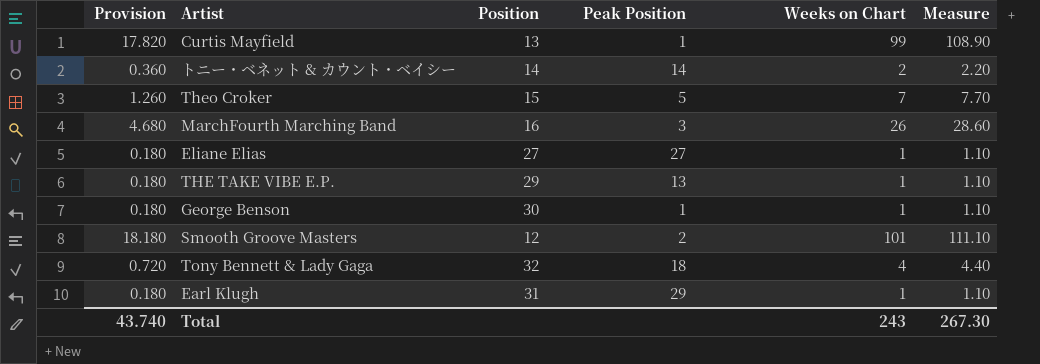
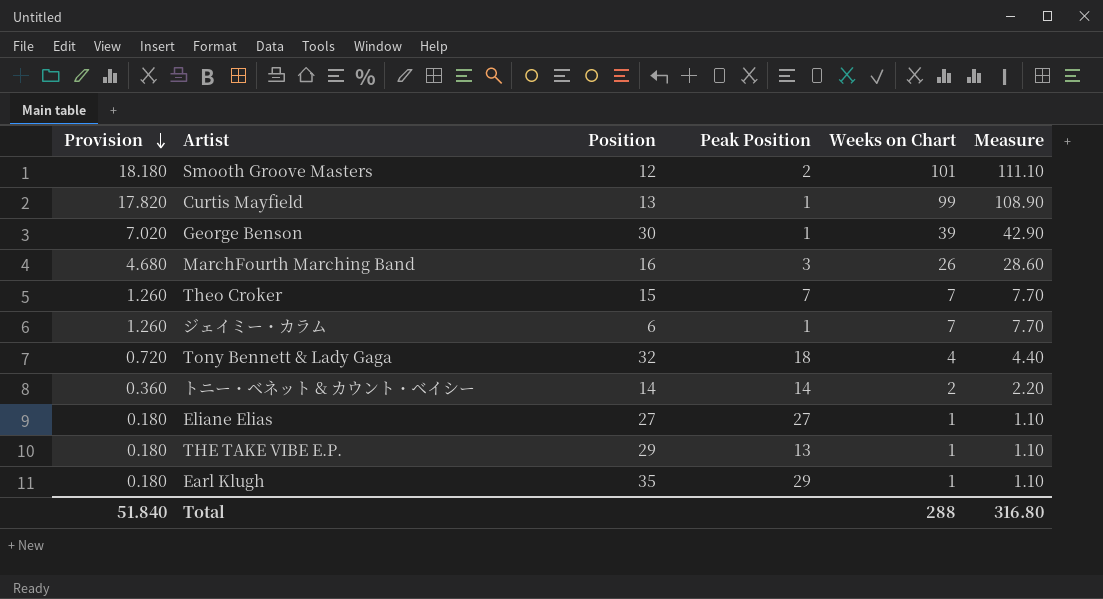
row order: none -> Provision descending
George Benson | Provision: 0.180 -> 7.020
George Benson | Weeks on Chart: 1 -> 39
George Benson | Measure: 1.10 -> 42.90
Theo Croker | Peak Position: 5 -> 7
row ジェイミー・カラム: none -> 1.260 | 6 | 1 | 7 | 7.70
Earl Klugh | Position: 31 -> 35
Total | Provision: 43.740 -> 51.840
Total | Weeks on Chart: 243 -> 288
Total | Measure: 267.30 -> 316.80

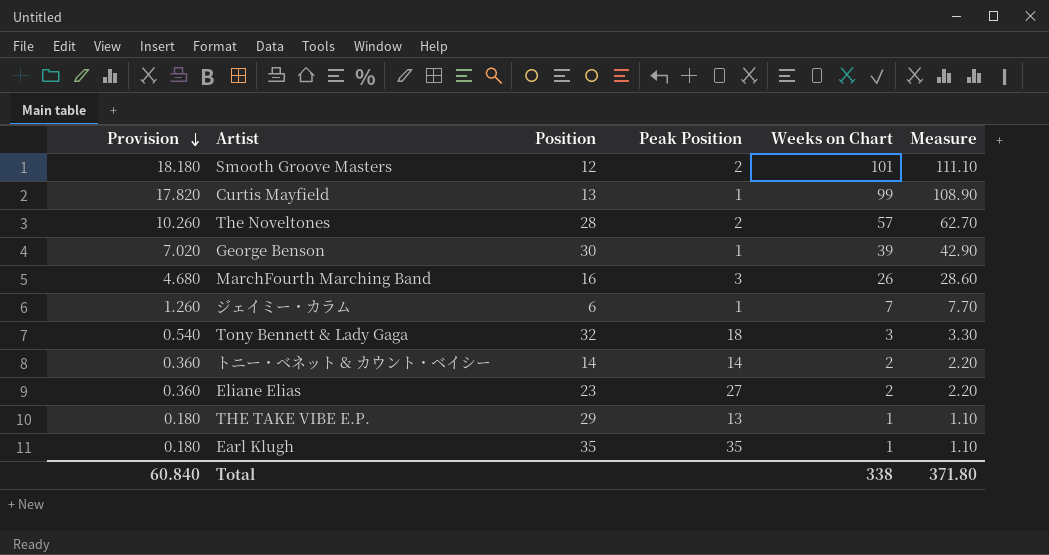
row Theo Croker: 1.260 | 15 | 7 | 7 | 7.70 -> none
row The Noveltones: none -> 10.260 | 28 | 2 | 57 | 62.70
Tony Bennett & Lady Gaga | Provision: 0.720 -> 0.540
Tony Bennett & Lady Gaga | Weeks on Chart: 4 -> 3
Tony Bennett & Lady Gaga | Measure: 4.40 -> 3.30
Eliane Elias | Provision: 0.180 -> 0.360
Eliane Elias | Position: 27 -> 23
Eliane Elias | Weeks on Chart: 1 -> 2
Eliane Elias | Measure: 1.10 -> 2.20
Earl Klugh | Peak Position: 29 -> 35
Total | Provision: 51.840 -> 60.840
Total | Weeks on Chart: 288 -> 338
Total | Measure: 316.80 -> 371.80

